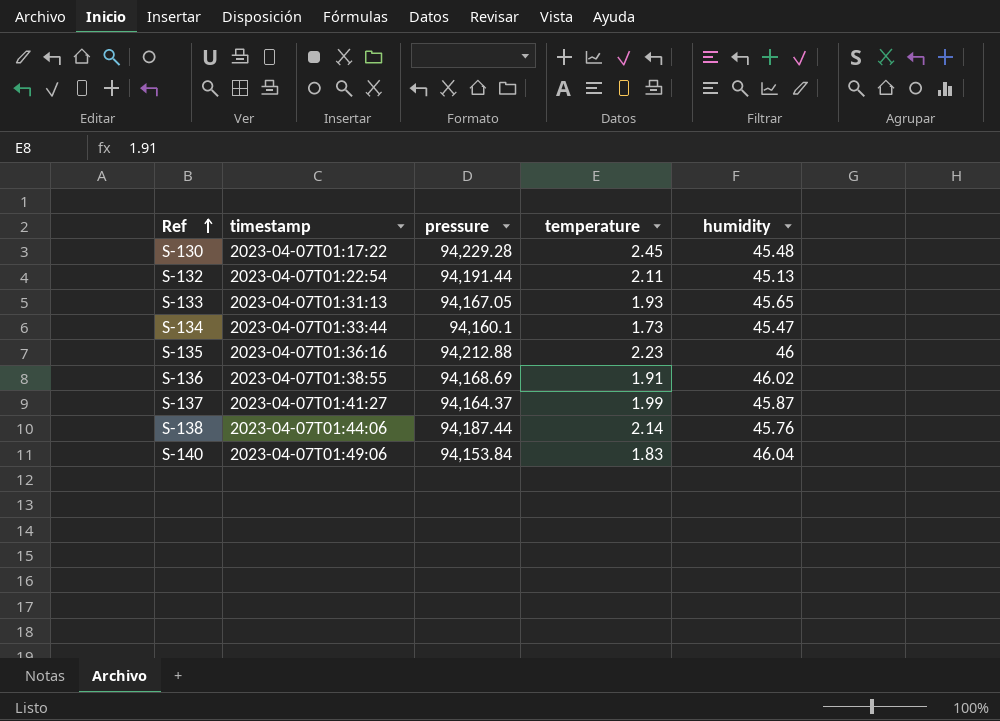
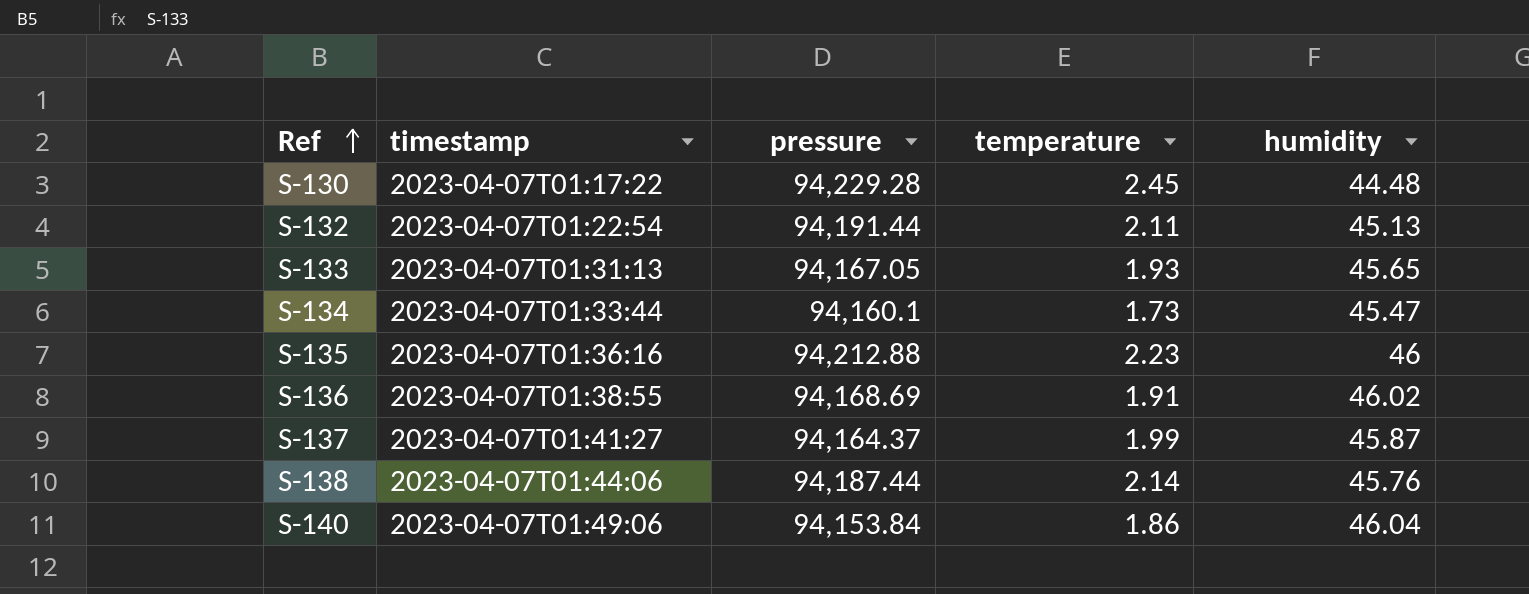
S-130 | humidity: 45.48 -> 44.48
S-140 | temperature: 1.83 -> 1.86

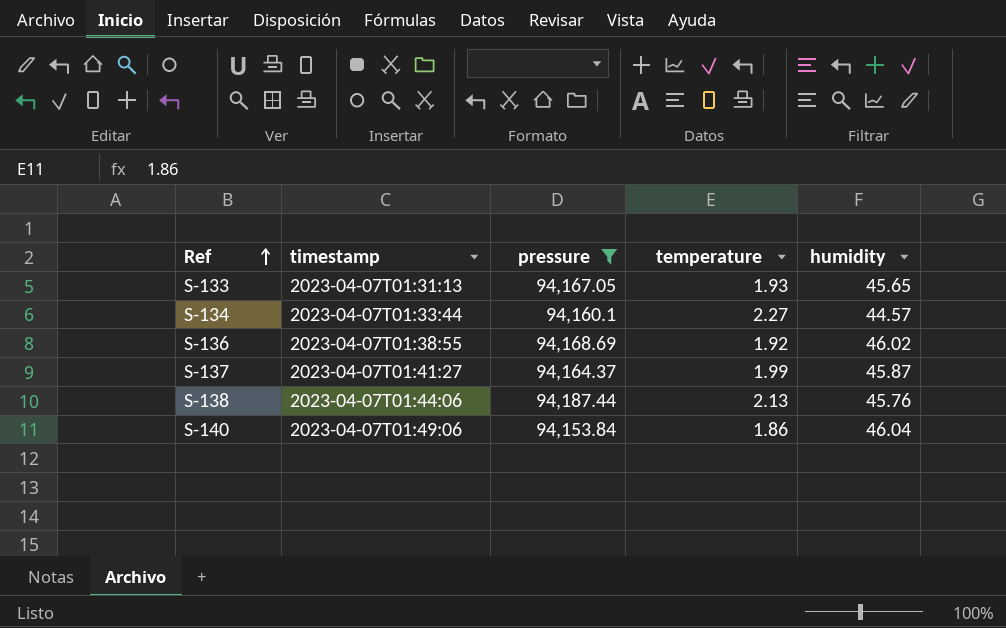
filter: none -> pressure <= 94,187.44
S-134 | temperature: 1.73 -> 2.27
S-134 | humidity: 45.47 -> 44.57
S-136 | temperature: 1.91 -> 1.92
S-138 | temperature: 2.14 -> 2.13

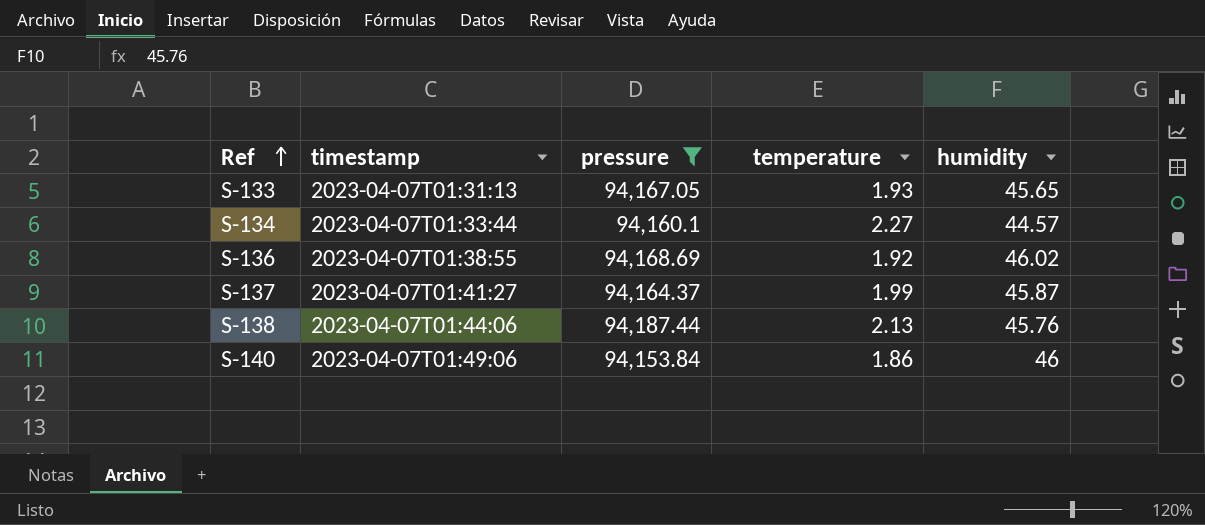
S-140 | humidity: 46.04 -> 46

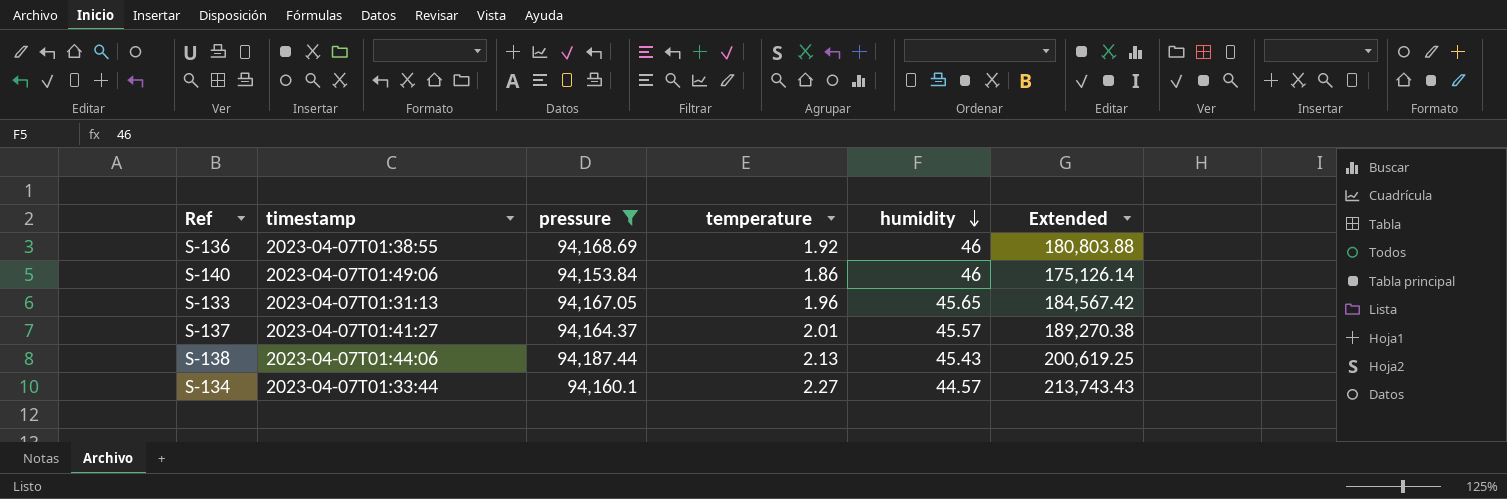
row order: Ref ascending -> humidity descending
column Extended | formula: none -> [pressure] * [temperature]
S-136 | humidity: 46.02 -> 46
S-133 | temperature: 1.93 -> 1.96
S-137 | temperature: 1.99 -> 2.01
S-137 | humidity: 45.87 -> 45.57
S-138 | humidity: 45.76 -> 45.43

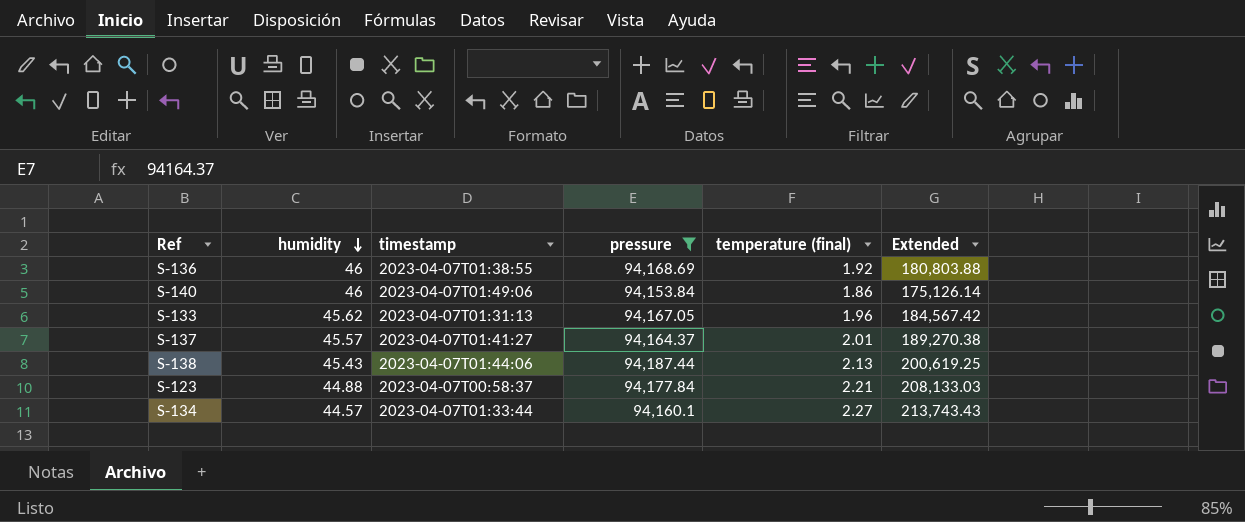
column humidity | position: 5 -> 2
column name: temperature -> temperature (final)
S-133 | humidity: 45.65 -> 45.62
row S-123: none -> 44.88 | 2023-04-07T00:58:37 | 94,177.84 | 2.21 | 208,133.03

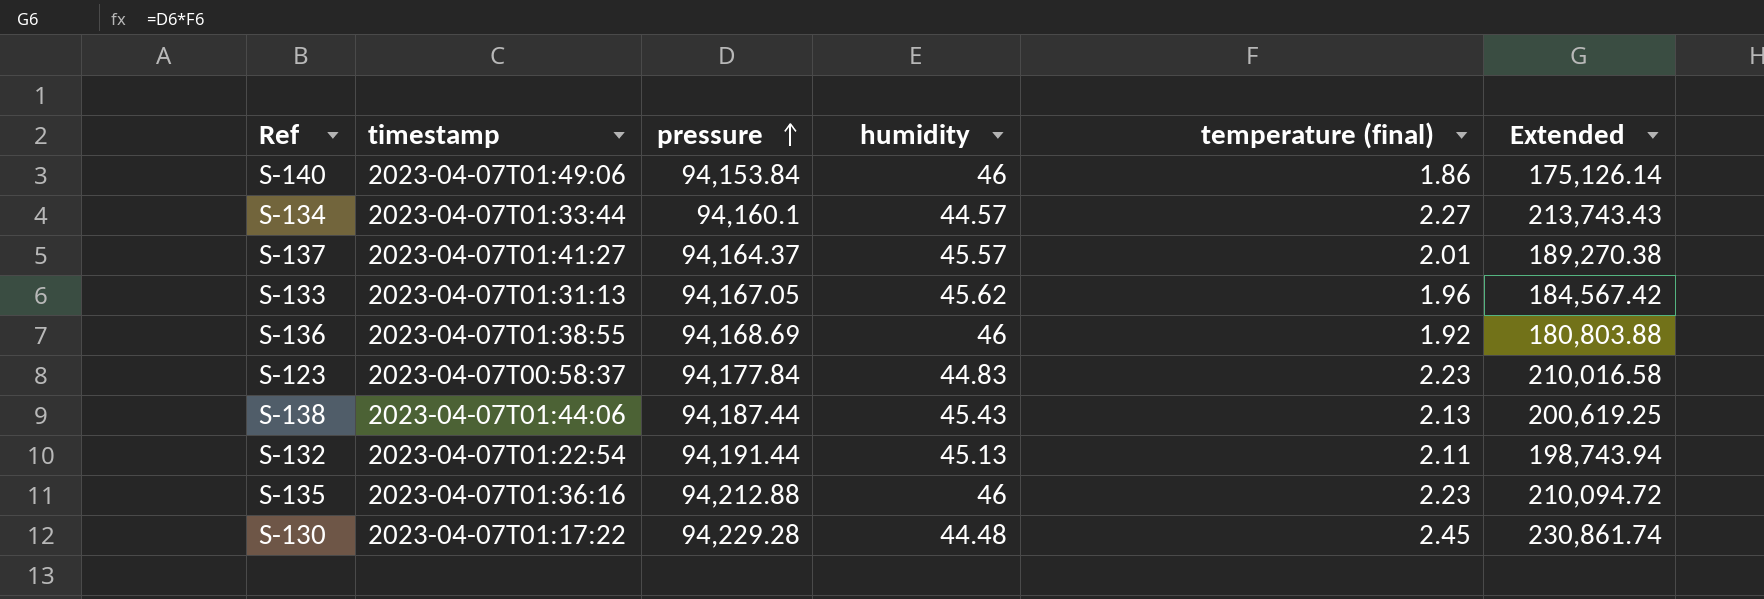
filter: pressure <= 94,187.44 -> none
row order: humidity descending -> pressure ascending
column humidity | position: 2 -> 4
S-123 | humidity: 44.88 -> 44.83
S-123 | temperature (final): 2.21 -> 2.23
S-123 | Extended: 208,133.03 -> 210,016.58

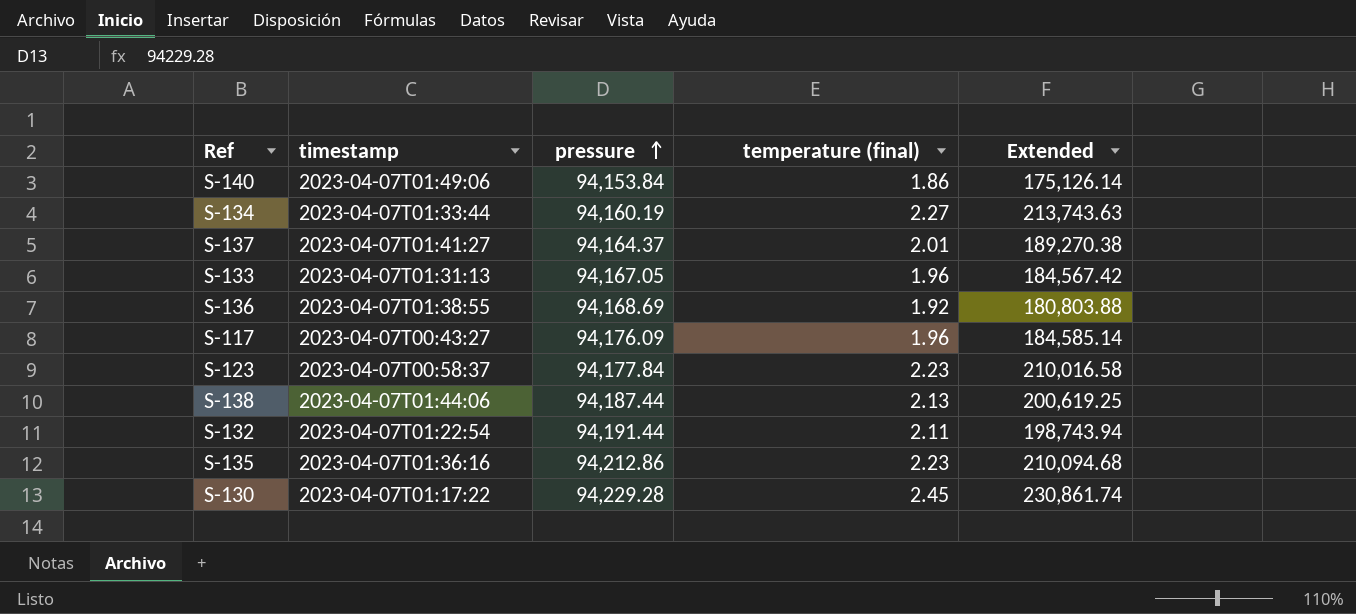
column humidity | position: 4 -> none
S-134 | pressure: 94,160.1 -> 94,160.19
S-134 | Extended: 213,743.43 -> 213,743.63
row S-117: none -> 2023-04-07T00:43:27 | 94,176.09 | 1.96 | 184,585.14
S-135 | pressure: 94,212.88 -> 94,212.86
S-135 | Extended: 210,094.72 -> 210,094.68

